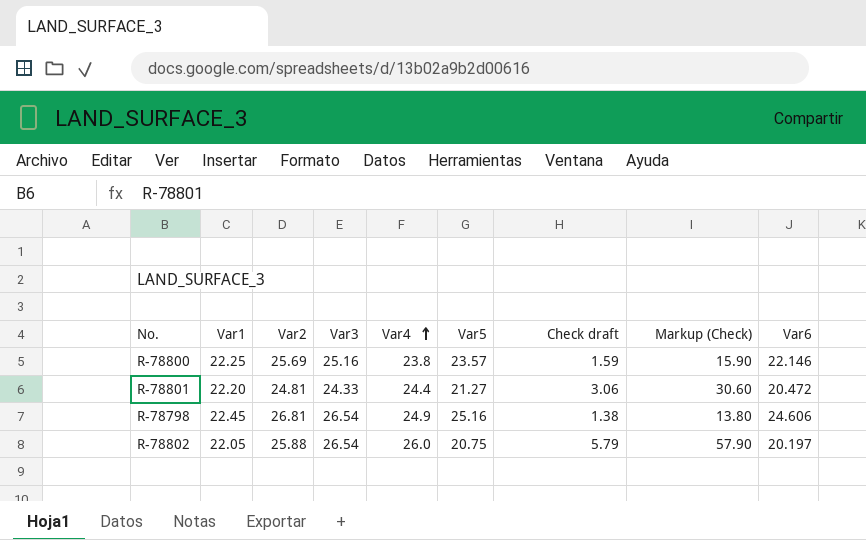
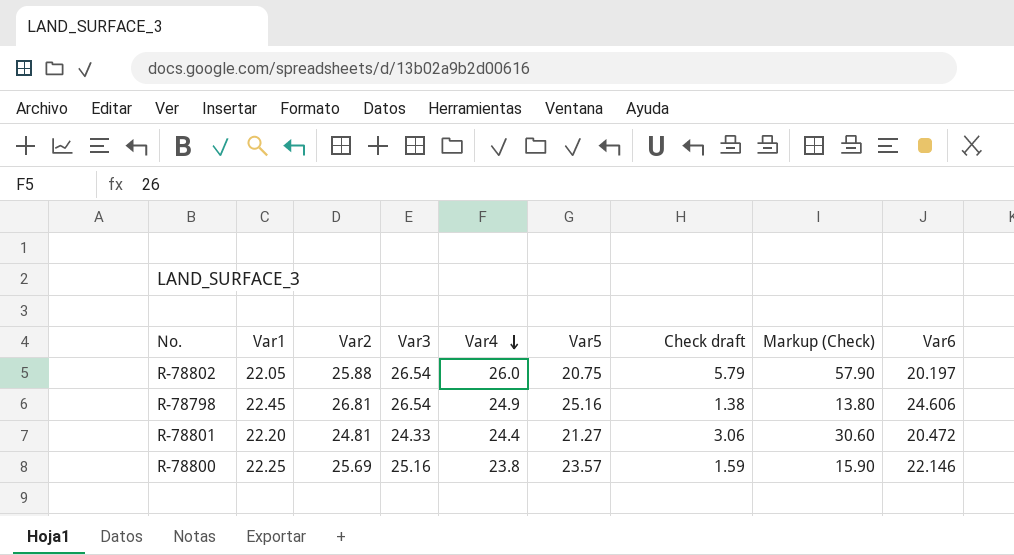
row order: Var4 ascending -> Var4 descending

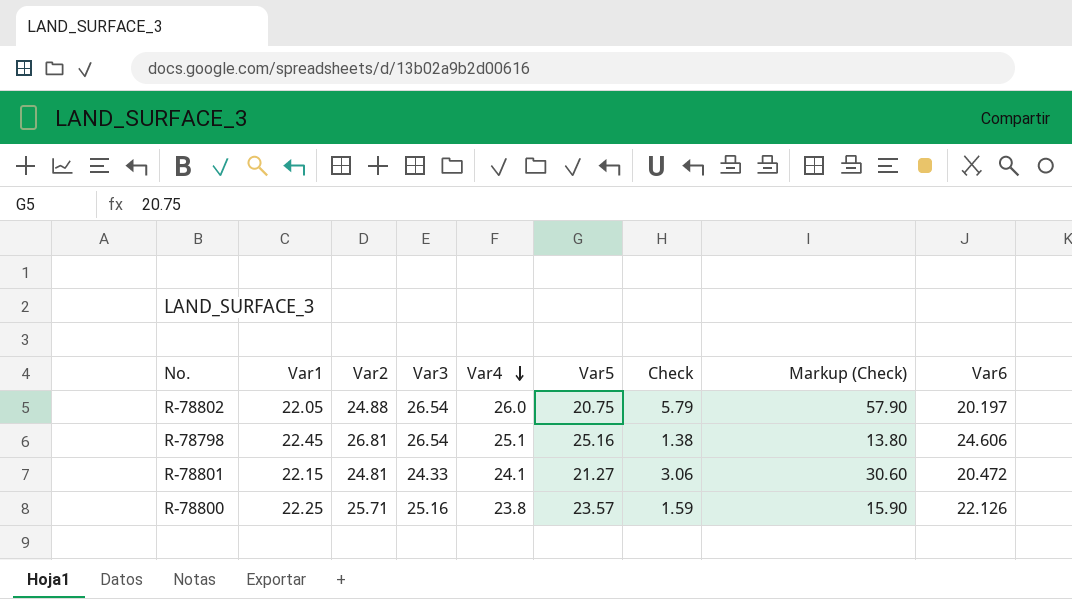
column name: Check draft -> Check
R-78802 | Var2: 25.88 -> 24.88
R-78798 | Var4: 24.9 -> 25.1
R-78801 | Var1: 22.20 -> 22.15
R-78801 | Var4: 24.4 -> 24.1
R-78800 | Var2: 25.69 -> 25.71
R-78800 | Var6: 22.146 -> 22.126

